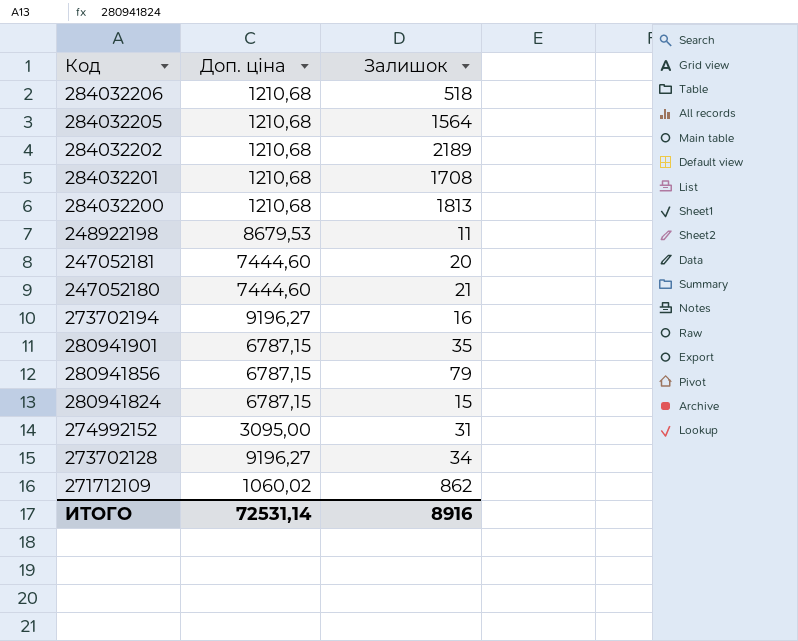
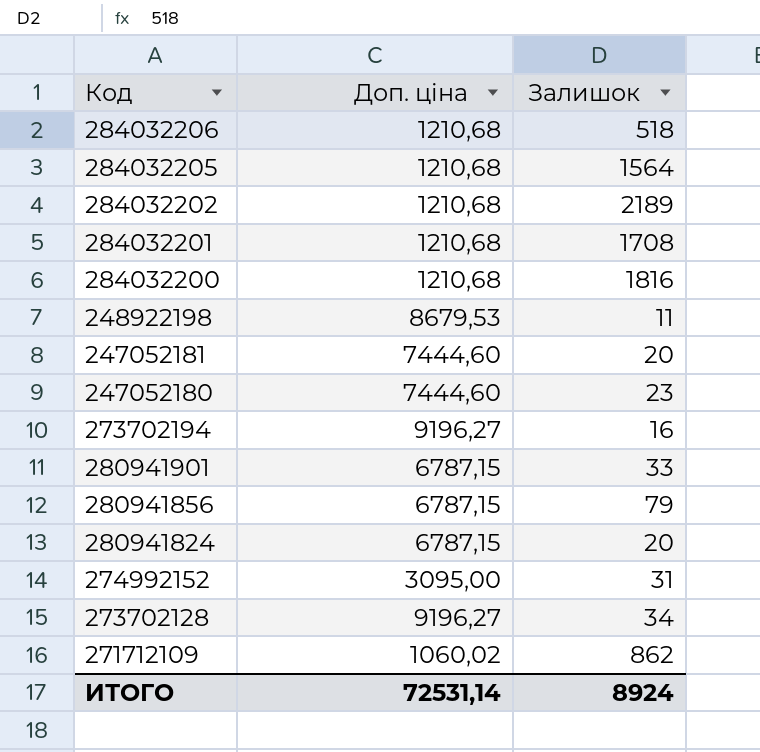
284032200 | Залишок: 1813 -> 1816
247052180 | Залишок: 21 -> 23
280941901 | Залишок: 35 -> 33
280941824 | Залишок: 15 -> 20
ИТОГО | Залишок: 8916 -> 8924

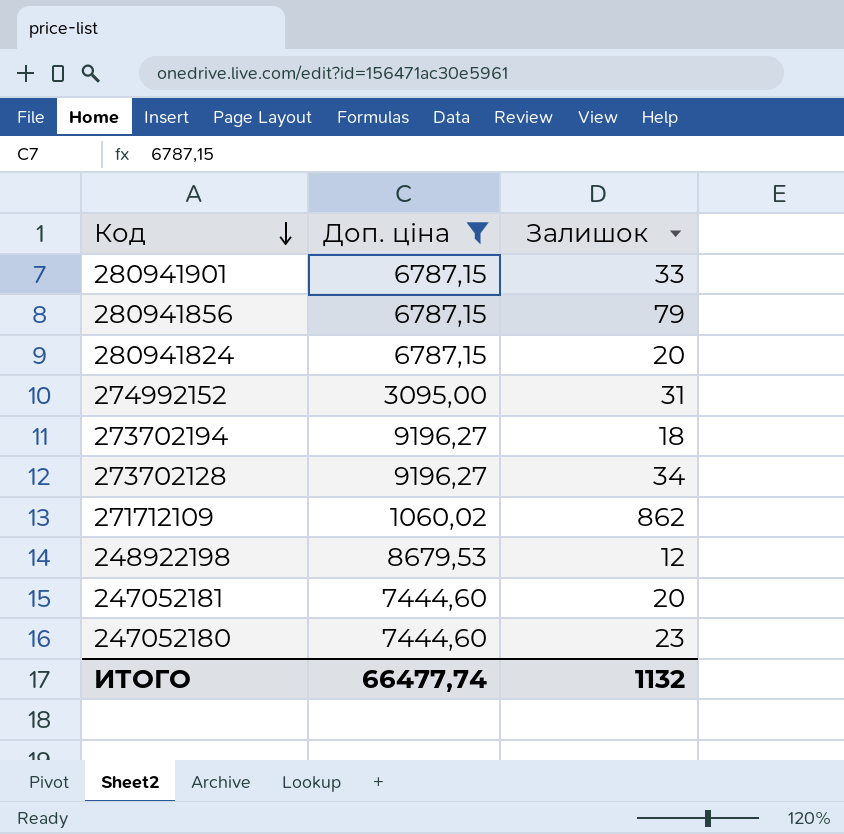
filter: none -> Доп. ціна != 1210,68
row order: none -> Код descending
273702194 | Залишок: 16 -> 18
248922198 | Залишок: 11 -> 12
ИТОГО | Доп. ціна: 72531,14 -> 66477,74
ИТОГО | Залишок: 8924 -> 1132

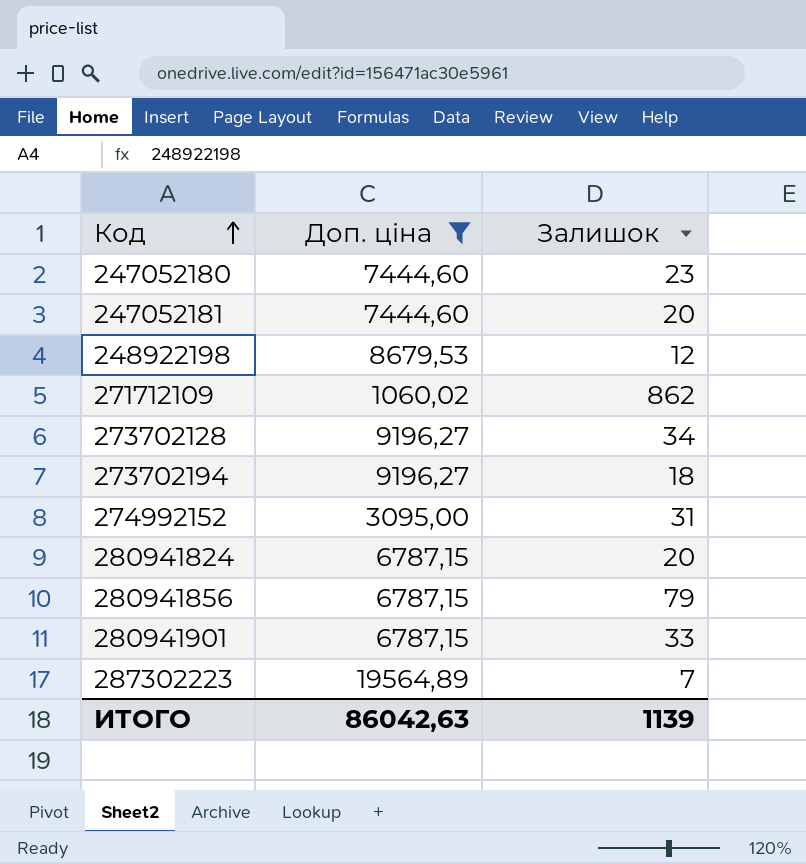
row order: Код descending -> Код ascending
row 287302223: none -> 19564,89 | 7
ИТОГО | Доп. ціна: 66477,74 -> 86042,63
ИТОГО | Залишок: 1132 -> 1139

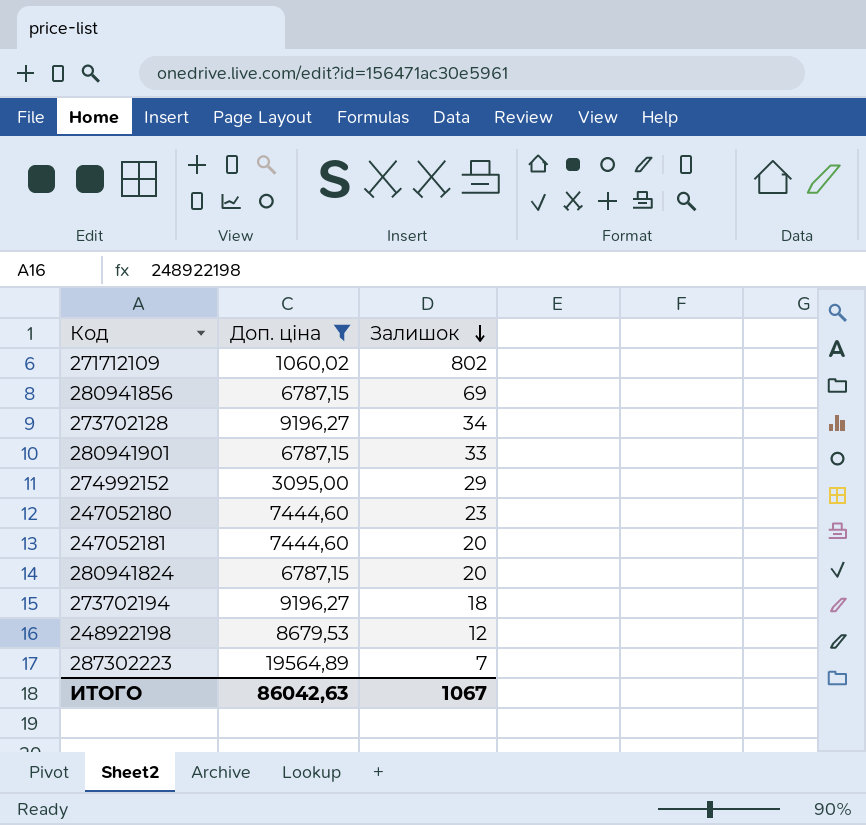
row order: Код ascending -> Залишок descending
271712109 | Залишок: 862 -> 802
280941856 | Залишок: 79 -> 69
274992152 | Залишок: 31 -> 29
ИТОГО | Залишок: 1139 -> 1067

